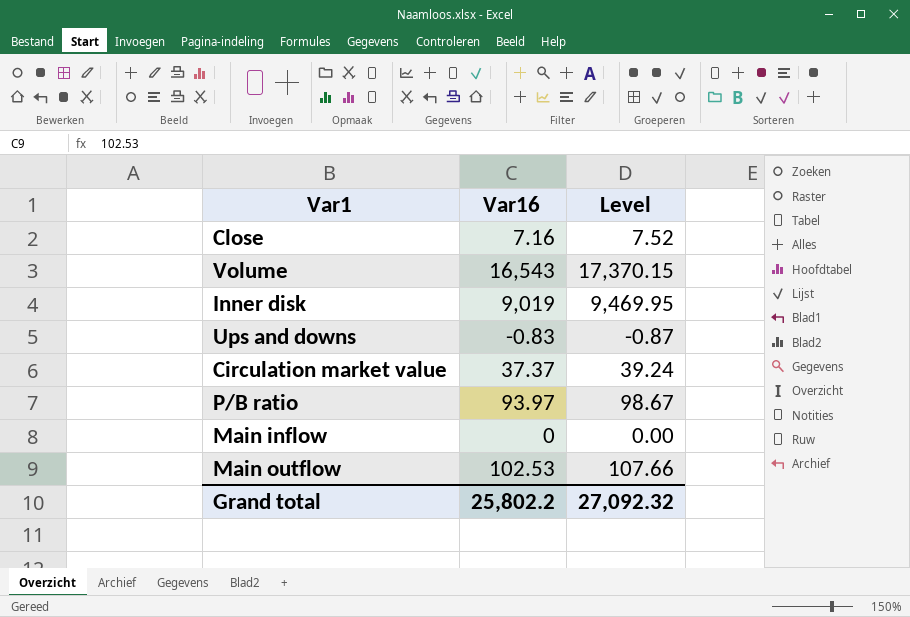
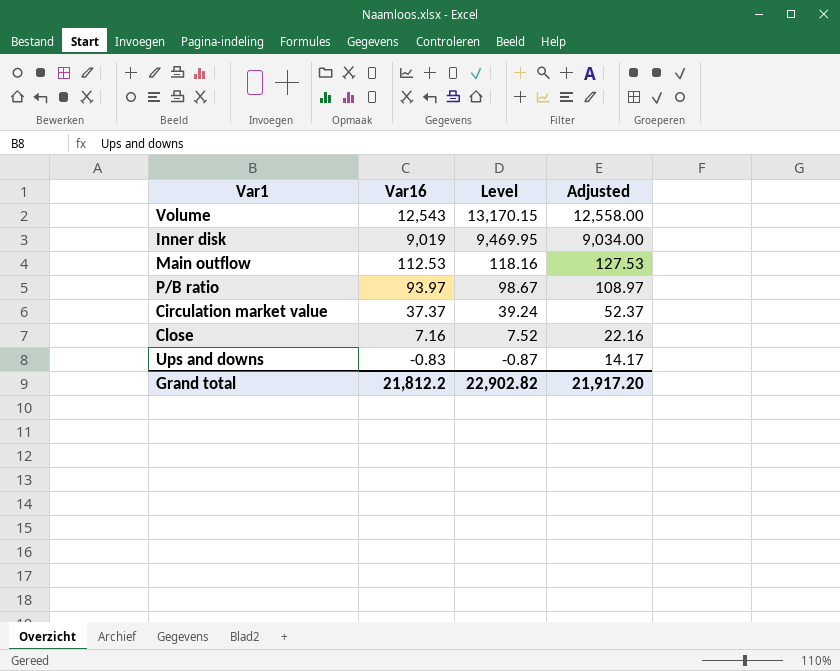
row order: none -> Var16 descending
column Adjusted | formula: none -> [Var16] + 15
row Main inflow: 0 | 0.00 -> none
Volume | Var16: 16,543 -> 12,543
Volume | Level: 17,370.15 -> 13,170.15
Main outflow | Var16: 102.53 -> 112.53
Main outflow | Level: 107.66 -> 118.16
Grand total | Var16: 25,802.2 -> 21,812.2
Grand total | Level: 27,092.32 -> 22,902.82

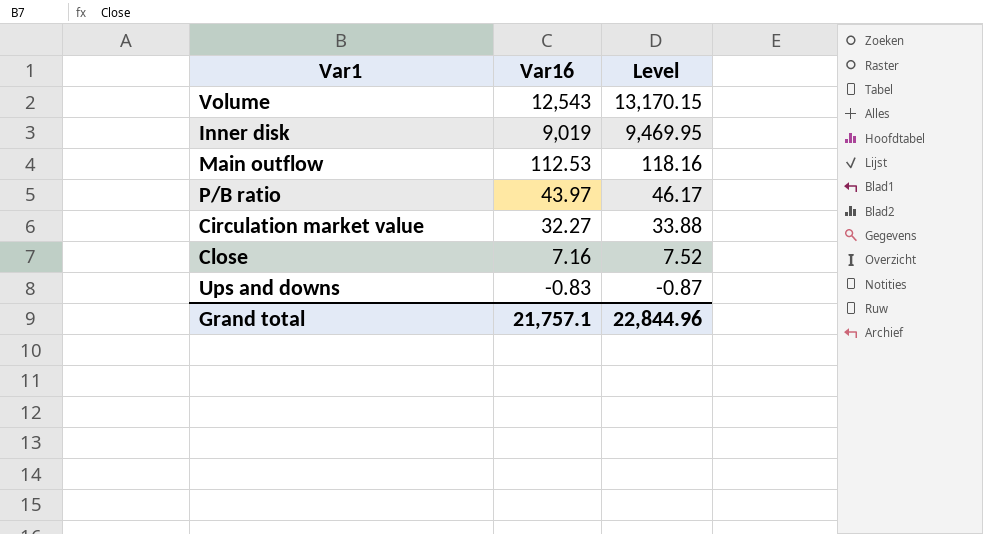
column Adjusted | formula: [Var16] + 15 -> none
P/B ratio | Var16: 93.97 -> 43.97
P/B ratio | Level: 98.67 -> 46.17
Circulation market value | Var16: 37.37 -> 32.27
Circulation market value | Level: 39.24 -> 33.88
Grand total | Var16: 21,812.2 -> 21,757.1
Grand total | Level: 22,902.82 -> 22,844.96

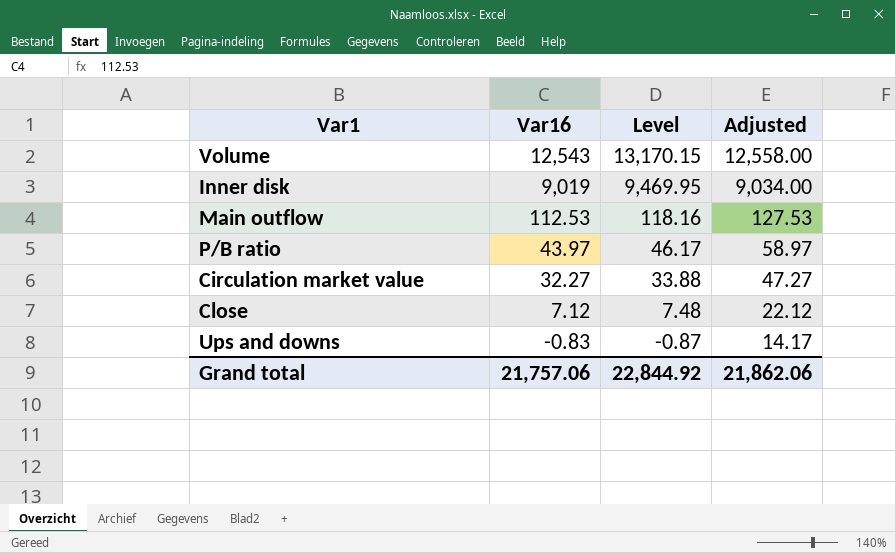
column Adjusted | formula: none -> [Var16] + 15
Close | Var16: 7.16 -> 7.12
Close | Level: 7.52 -> 7.48
Grand total | Var16: 21,757.1 -> 21,757.06
Grand total | Level: 22,844.96 -> 22,844.92

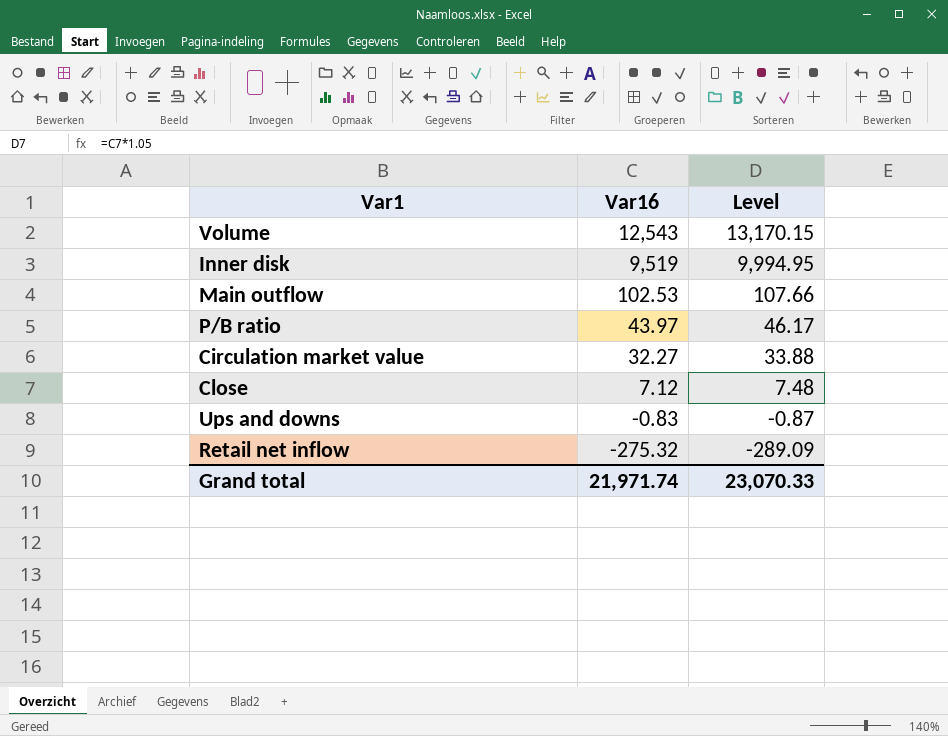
column Adjusted | formula: [Var16] + 15 -> none
Inner disk | Var16: 9,019 -> 9,519
Inner disk | Level: 9,469.95 -> 9,994.95
Main outflow | Var16: 112.53 -> 102.53
Main outflow | Level: 118.16 -> 107.66
row Retail net inflow: none -> -275.32 | -289.09
Grand total | Var16: 21,757.06 -> 21,971.74
Grand total | Level: 22,844.92 -> 23,070.33

